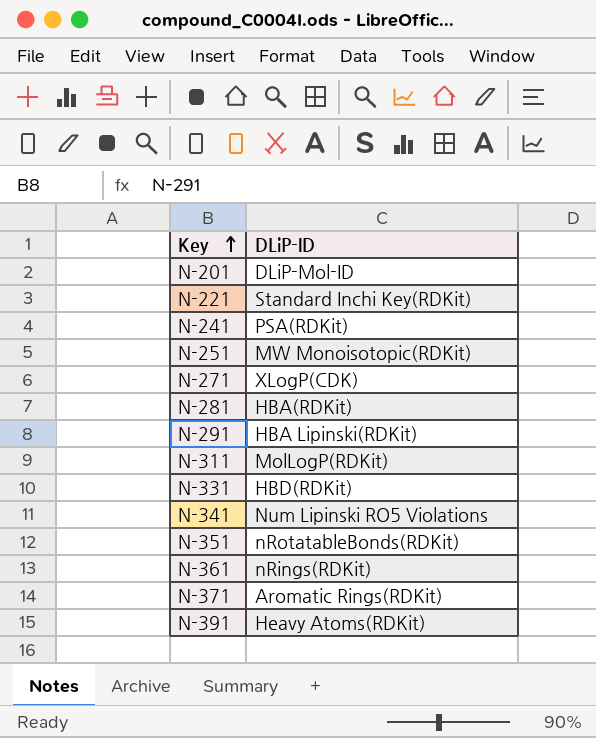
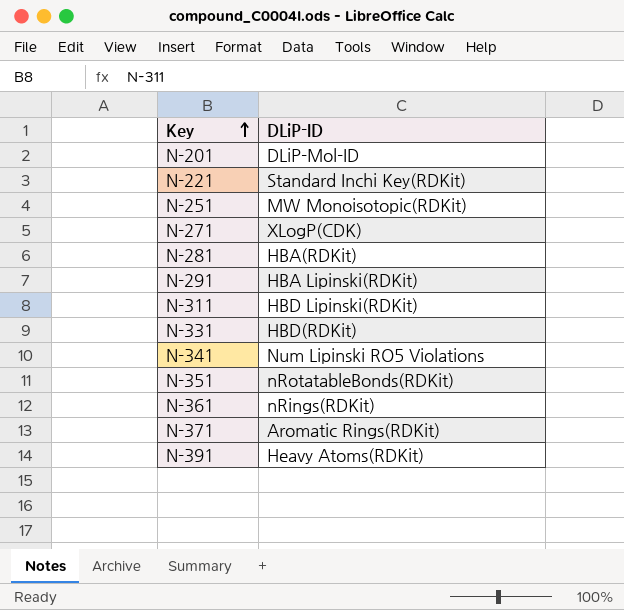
row N-241: PSA(RDKit) -> none
N-311 | DLiP-ID: MolLogP(RDKit) -> HBD Lipinski(RDKit)

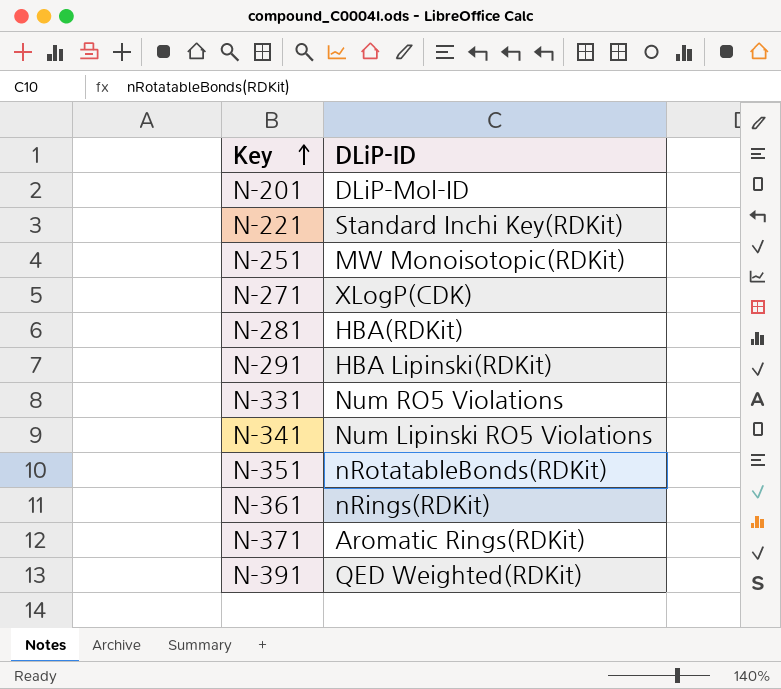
row N-311: HBD Lipinski(RDKit) -> none
N-331 | DLiP-ID: HBD(RDKit) -> Num RO5 Violations
N-391 | DLiP-ID: Heavy Atoms(RDKit) -> QED Weighted(RDKit)

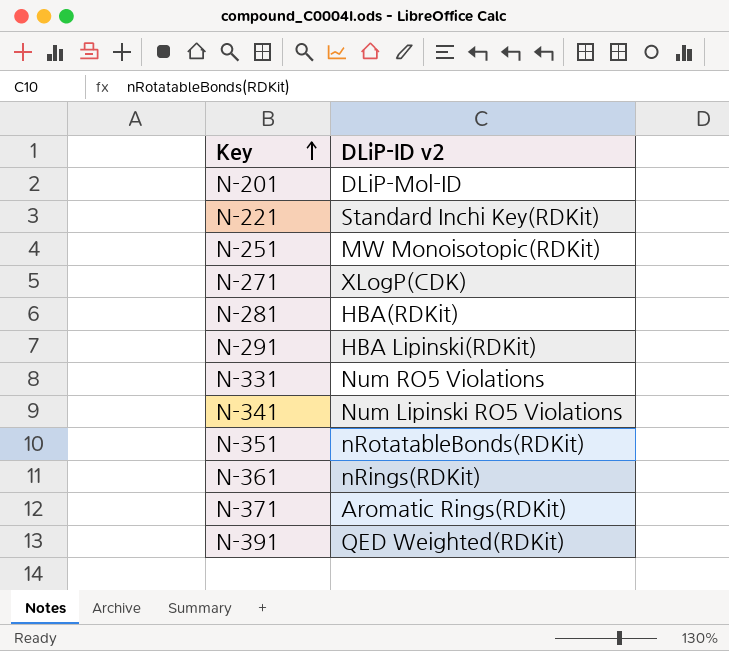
column name: DLiP-ID -> DLiP-ID v2

